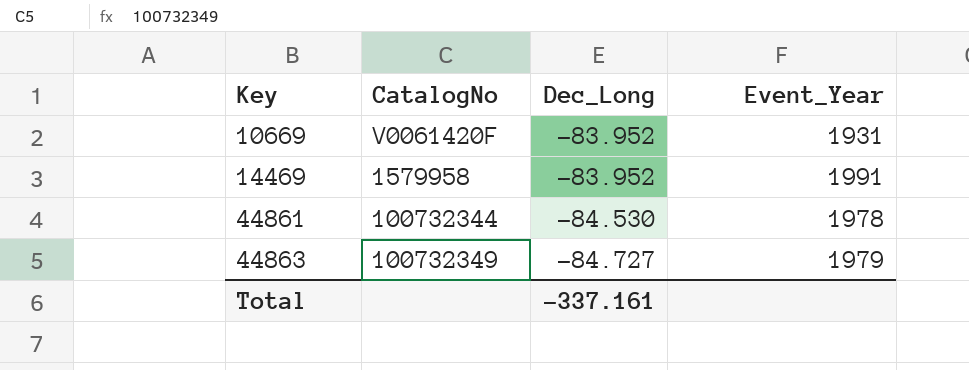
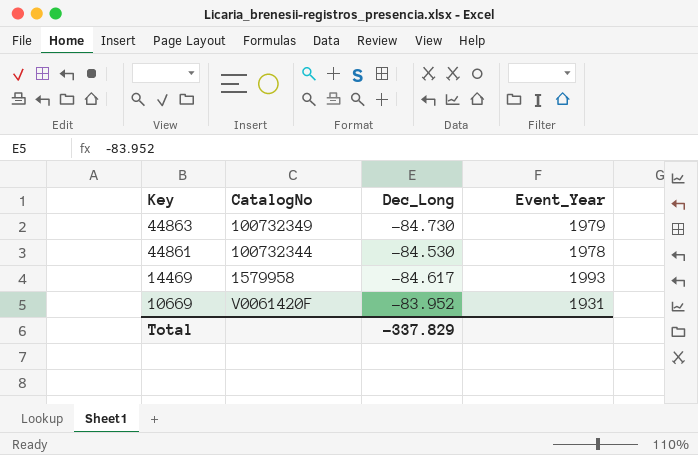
row order: Key ascending -> Key descending
44863 | Dec_Long: -84.727 -> -84.730
14469 | Dec_Long: -83.952 -> -84.617
14469 | Event_Year: 1991 -> 1993
Total | Dec_Long: -337.161 -> -337.829

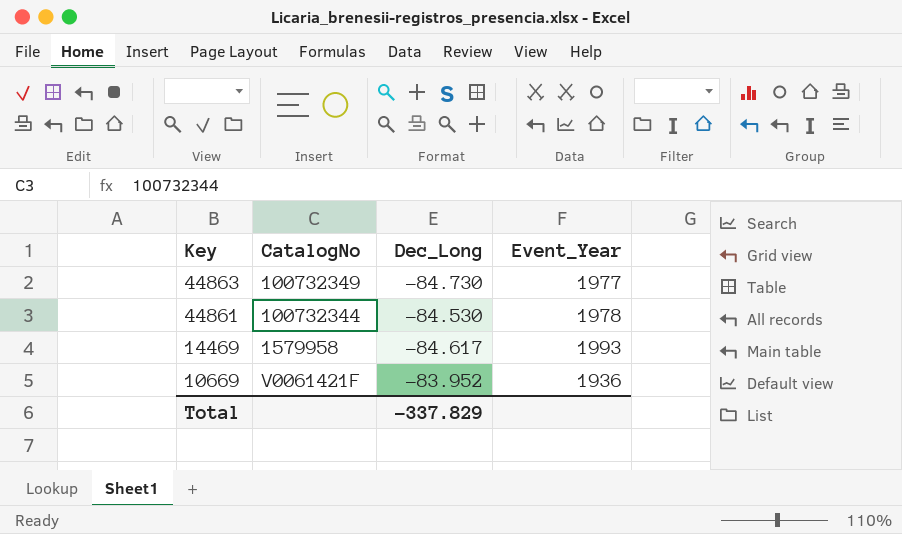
44863 | Event_Year: 1979 -> 1977
10669 | CatalogNo: V0061420F -> V0061421F
10669 | Event_Year: 1931 -> 1936

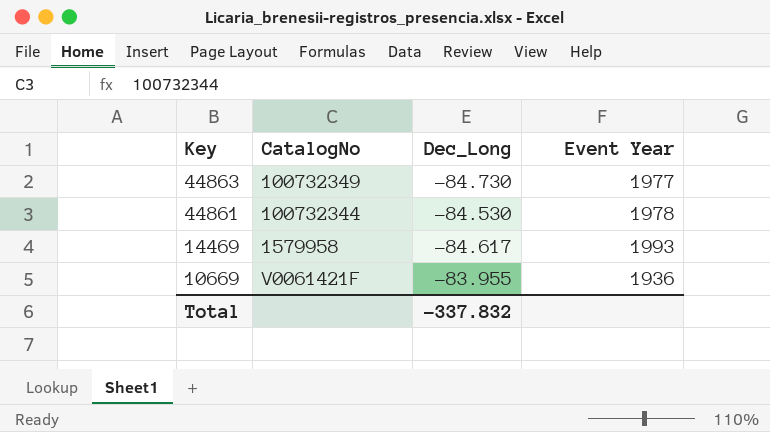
column name: Event_Year -> Event Year
10669 | Dec_Long: -83.952 -> -83.955
Total | Dec_Long: -337.829 -> -337.832

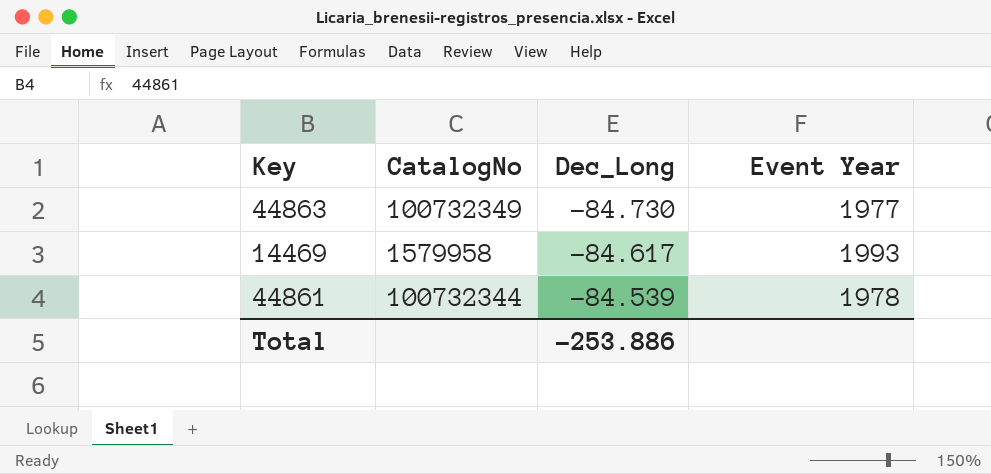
row order: Key descending -> Dec_Long ascending
row 10669: V0061421F | -83.955 | 1936 -> none
44861 | Dec_Long: -84.530 -> -84.539
Total | Dec_Long: -337.832 -> -253.886

